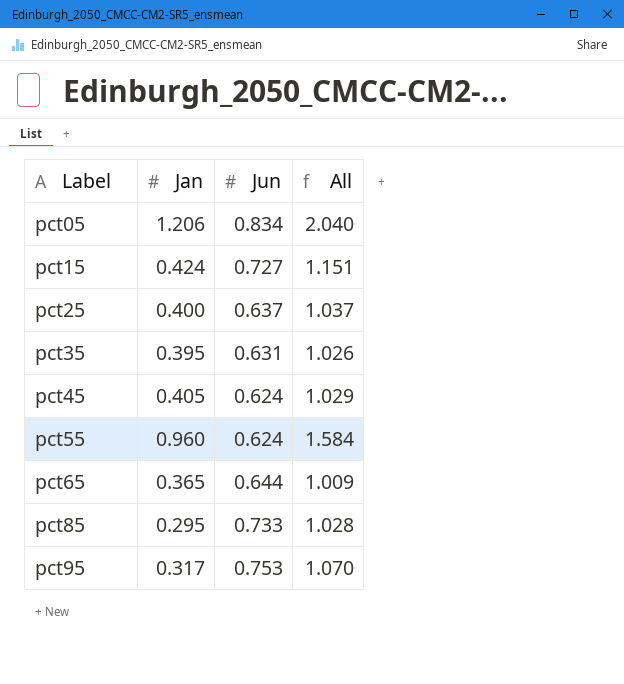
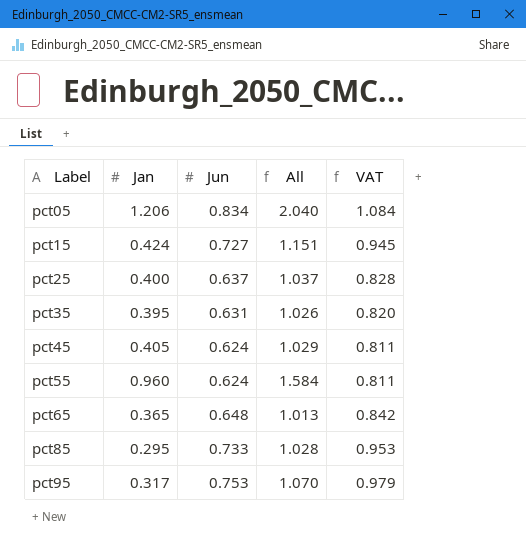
column VAT | formula: none -> [Jun] * 1.3
pct65 | Jun: 0.644 -> 0.648
pct65 | All: 1.009 -> 1.013

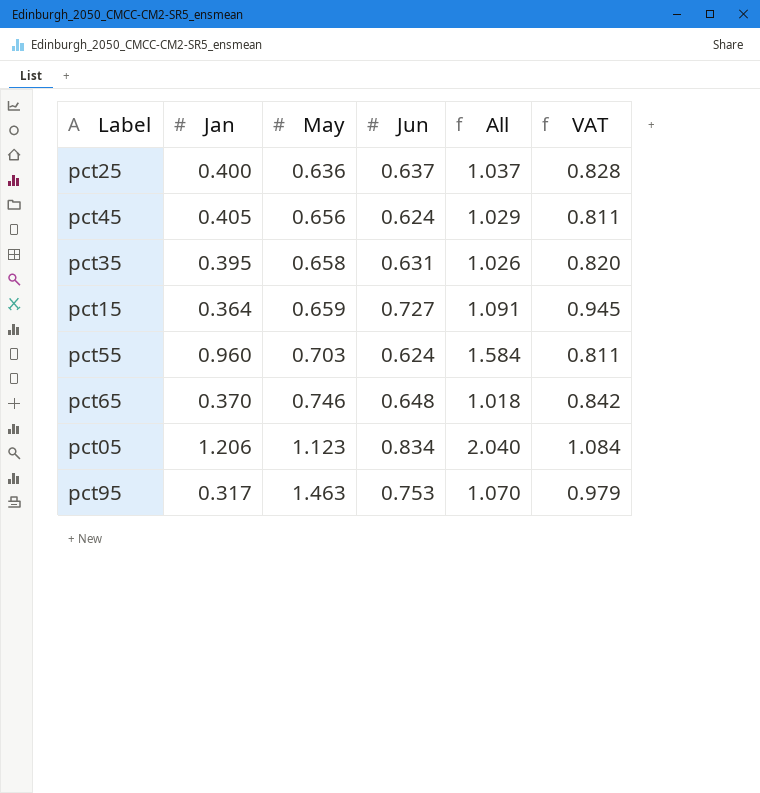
row order: Label ascending -> May ascending
column May | position: none -> 3
row pct85: 0.295 | 0.733 | 1.028 | 0.953 -> none
pct15 | Jan: 0.424 -> 0.364
pct15 | All: 1.151 -> 1.091
pct65 | Jan: 0.365 -> 0.370
pct65 | All: 1.013 -> 1.018

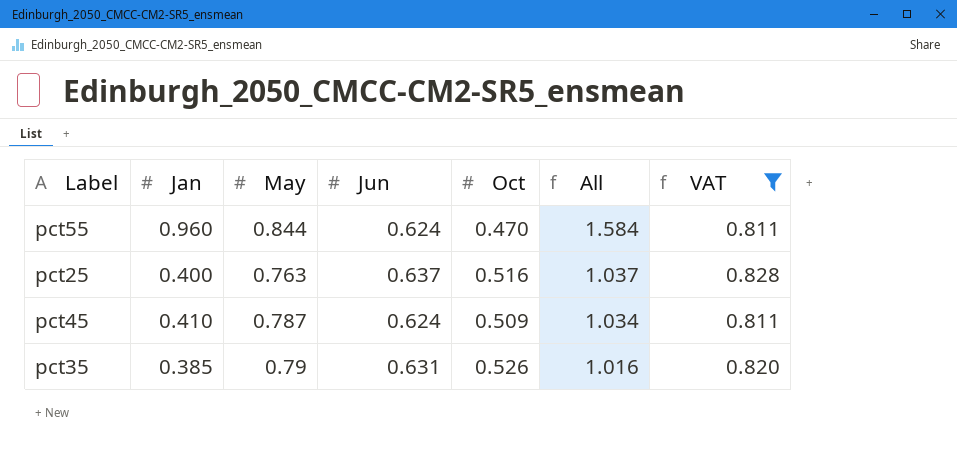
filter: none -> VAT <= 0.828
row order: May ascending -> All descending
column Oct | position: none -> 5
pct55 | May: 0.703 -> 0.844
pct25 | May: 0.636 -> 0.763
pct45 | Jan: 0.405 -> 0.410
pct45 | May: 0.656 -> 0.787
pct45 | All: 1.029 -> 1.034
pct35 | Jan: 0.395 -> 0.385
pct35 | May: 0.658 -> 0.79
pct35 | All: 1.026 -> 1.016

